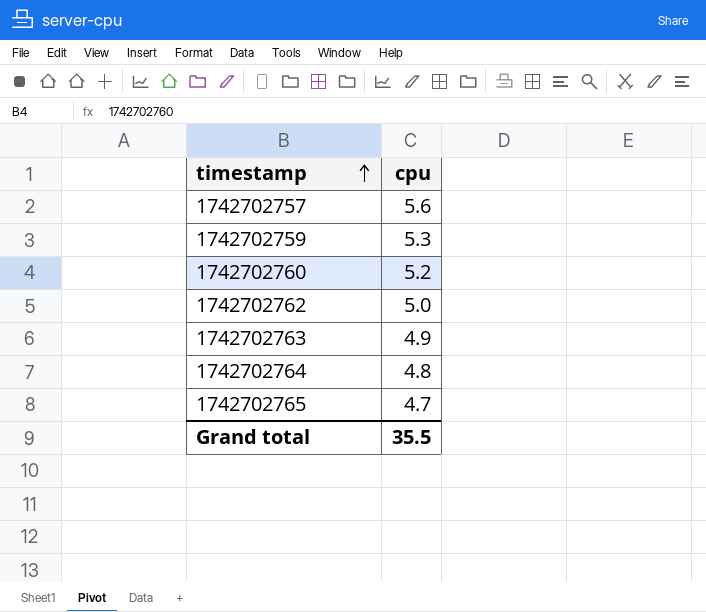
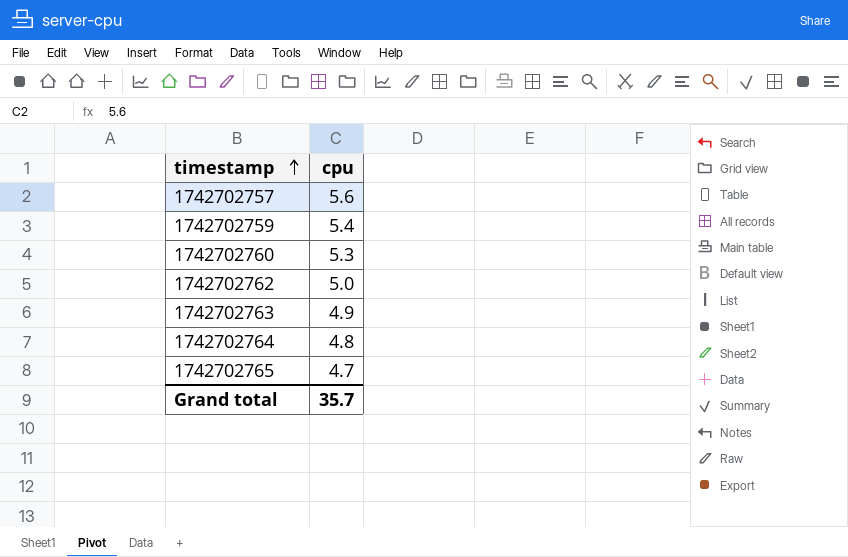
1742702759 | cpu: 5.3 -> 5.4
1742702760 | cpu: 5.2 -> 5.3
Grand total | cpu: 35.5 -> 35.7

